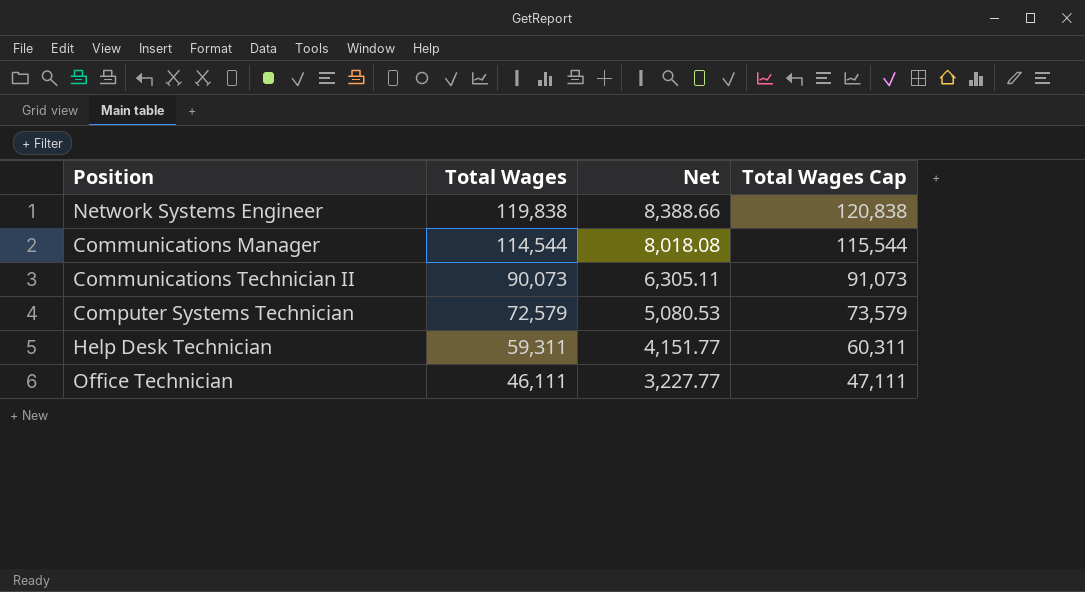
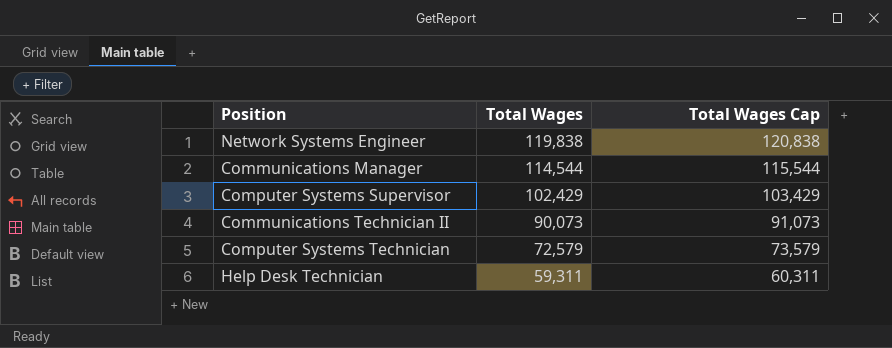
column Net | formula: [Total Wages] * 0.07 -> none
row Office Technician: 46,111 | 3,227.77 | 47,111 -> none
row Computer Systems Supervisor: none -> 102,429 | 103,429

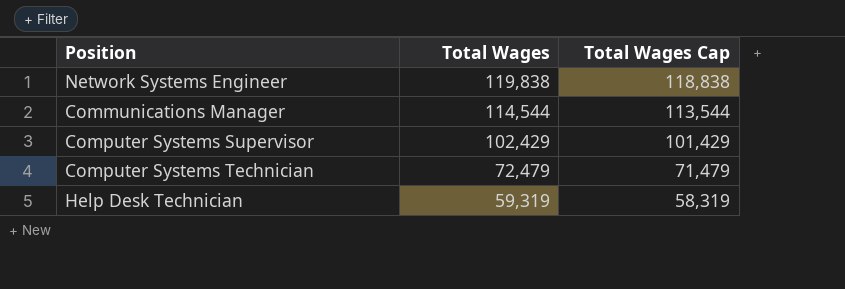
column Total Wages Cap | formula: [Total Wages] + 1000 -> [Total Wages] - 1000
row Communications Technician II: 90,073 | 91,073 -> none
Computer Systems Technician | Total Wages: 72,579 -> 72,479
Help Desk Technician | Total Wages: 59,311 -> 59,319

